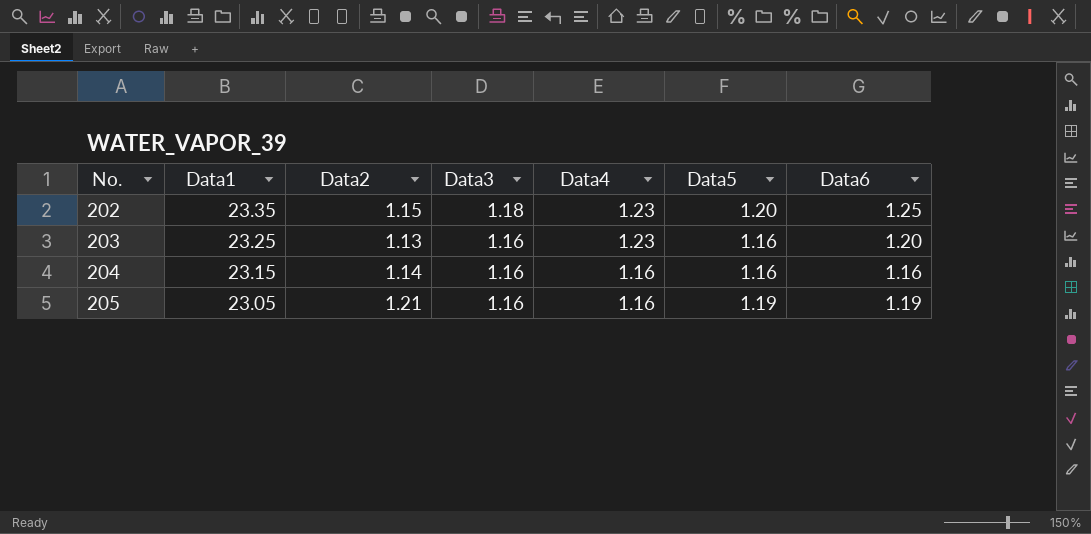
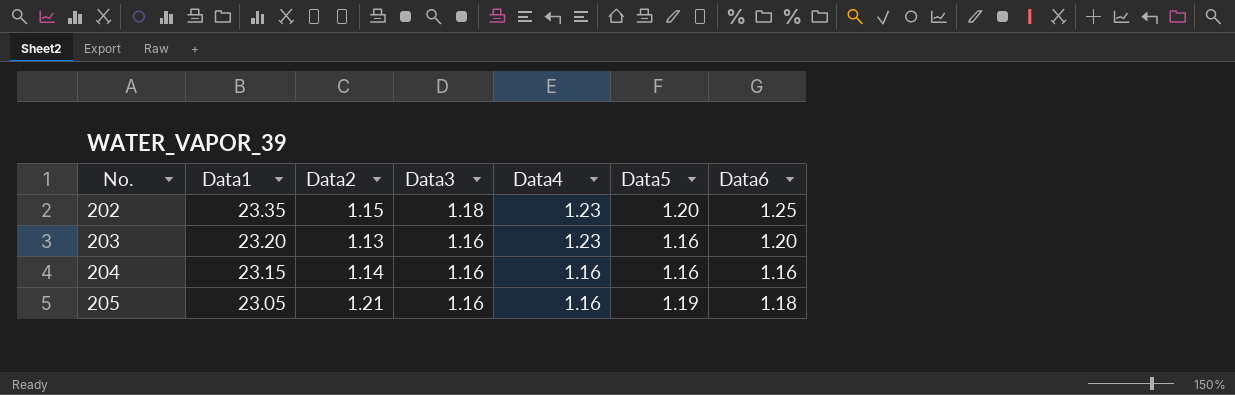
203 | Data1: 23.25 -> 23.20
205 | Data6: 1.19 -> 1.18

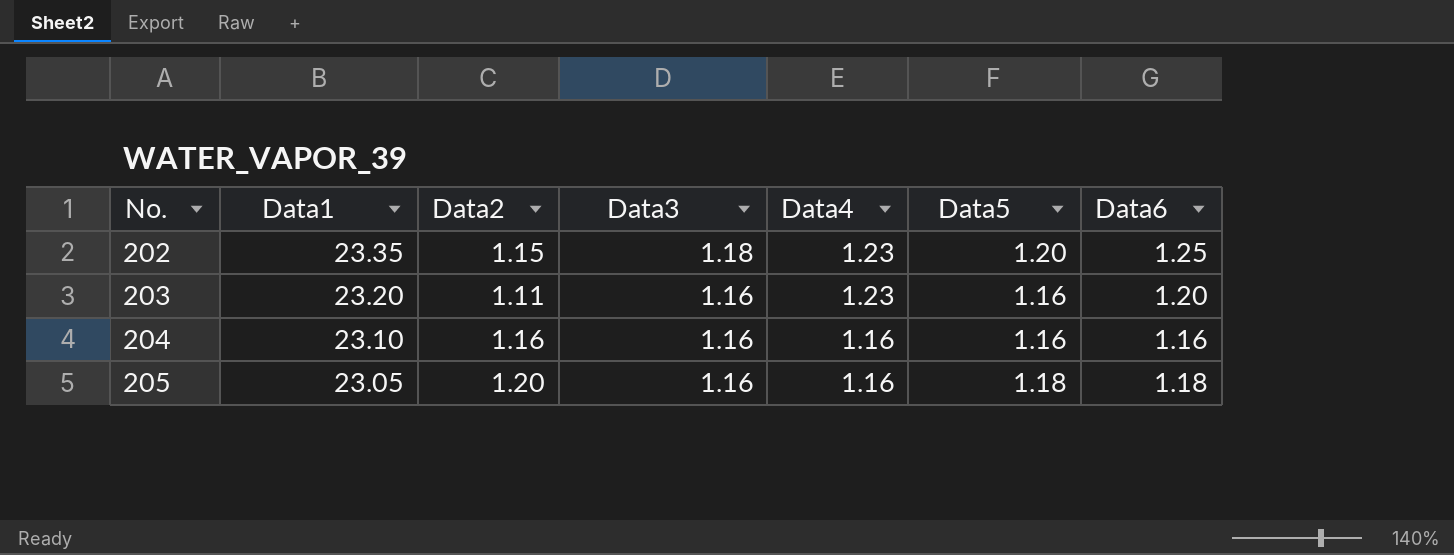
203 | Data2: 1.13 -> 1.11
204 | Data1: 23.15 -> 23.10
204 | Data2: 1.14 -> 1.16
205 | Data2: 1.21 -> 1.20
205 | Data5: 1.19 -> 1.18

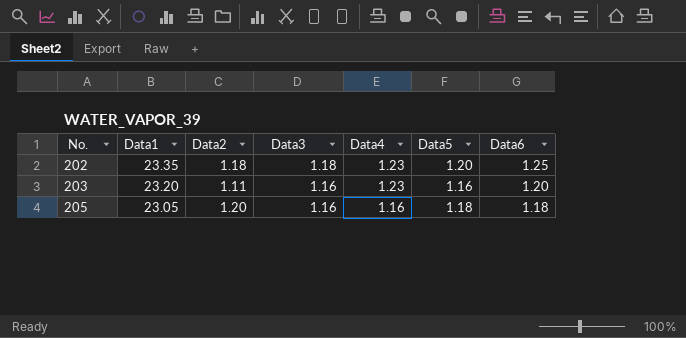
row 204: 23.10 | 1.16 | 1.16 | 1.16 | 1.16 | 1.16 -> none
202 | Data2: 1.15 -> 1.18

